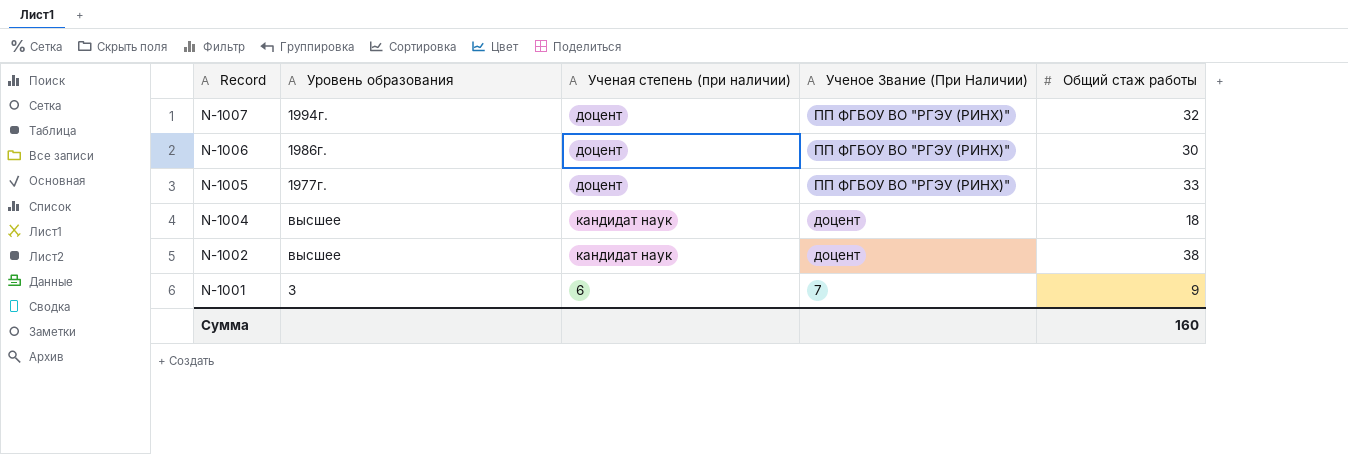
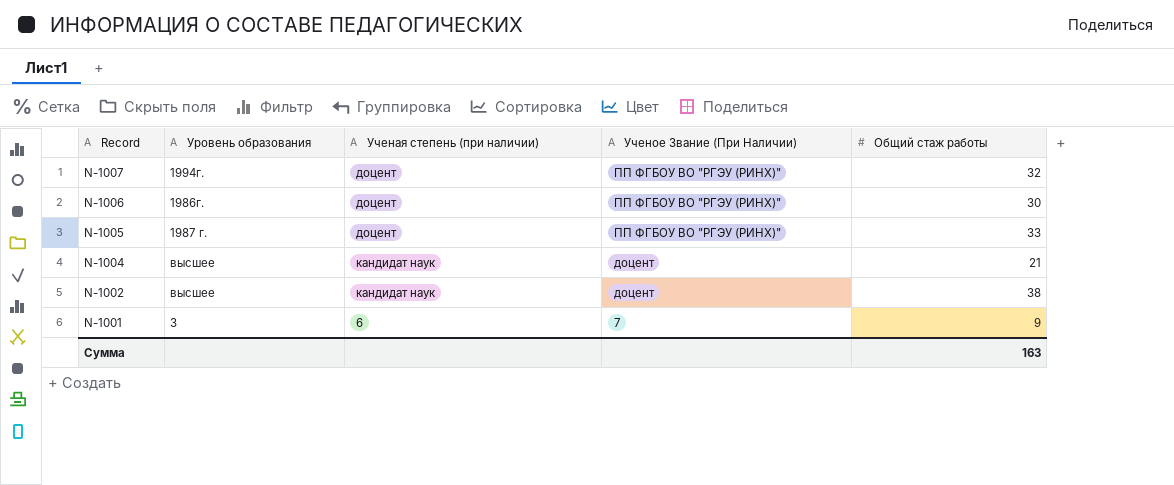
N-1005 | Уровень образования: 1977г. -> 1987 г.
N-1004 | Общий стаж работы: 18 -> 21
Сумма | Общий стаж работы: 160 -> 163

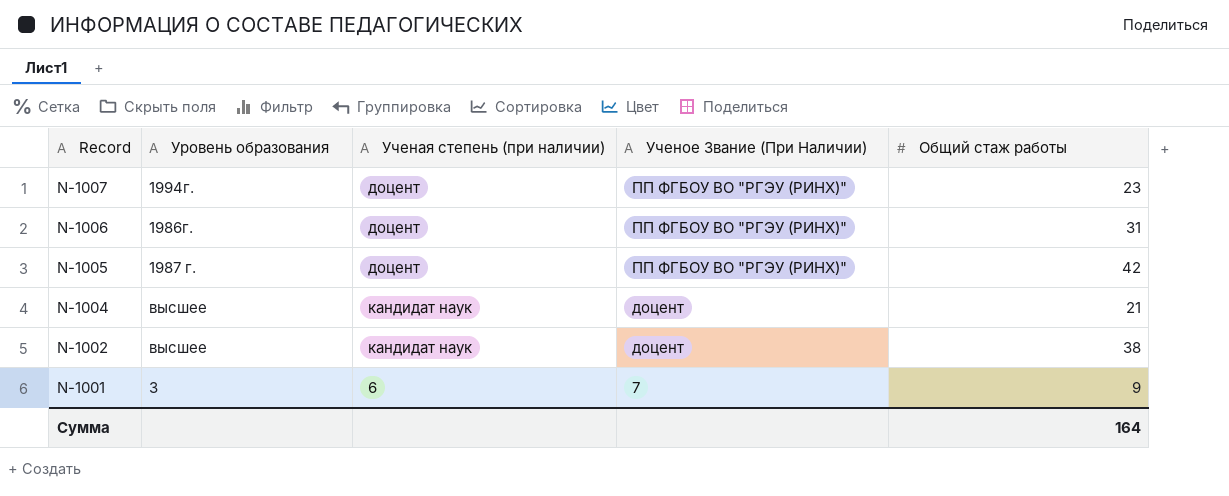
N-1007 | Общий стаж работы: 32 -> 23
N-1006 | Общий стаж работы: 30 -> 31
N-1005 | Общий стаж работы: 33 -> 42
Сумма | Общий стаж работы: 163 -> 164

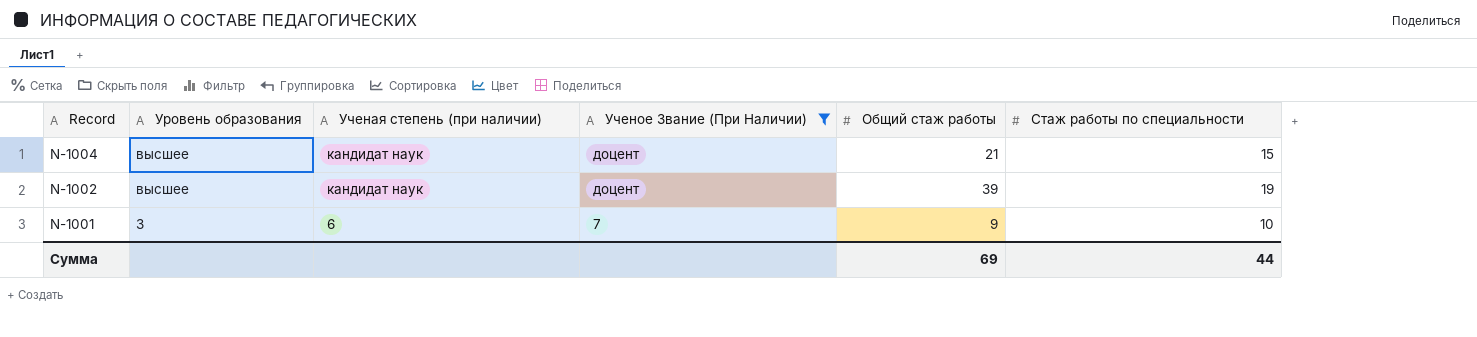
filter: none -> Ученое Звание (При Наличии) != ПП ФГБОУ ВО "РГЭУ (РИНХ)"
column Стаж работы по специальности | position: none -> 6
N-1002 | Общий стаж работы: 38 -> 39
Сумма | Общий стаж работы: 164 -> 69

